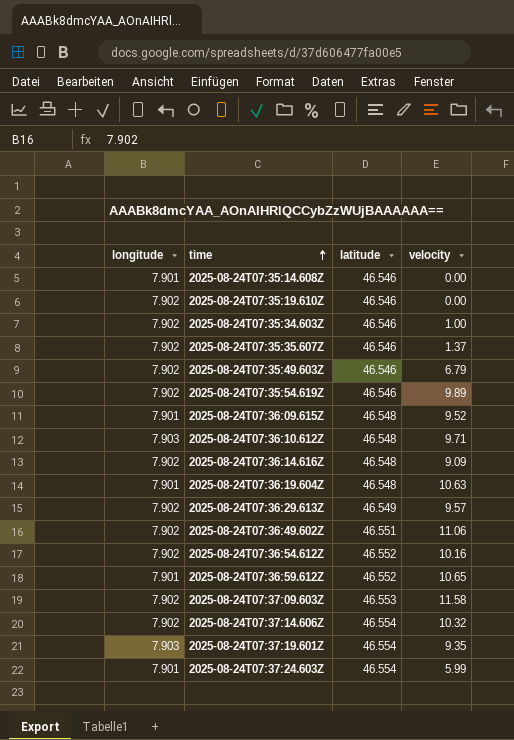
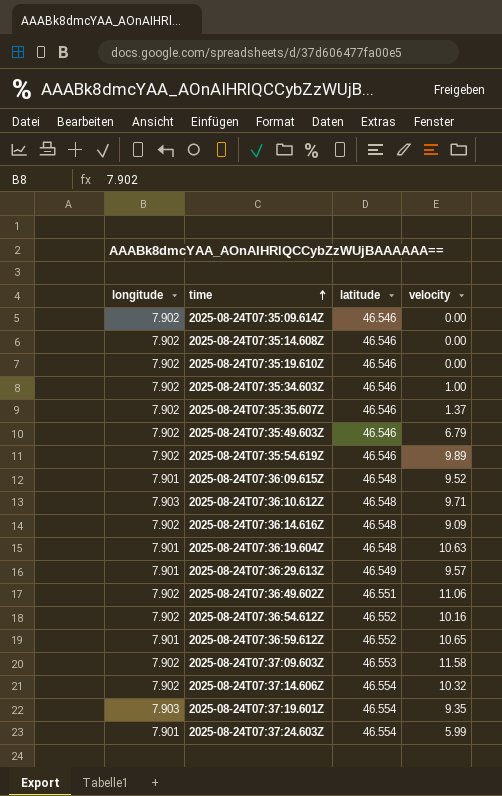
row 2025-08-24T07:35:09.614Z: none -> 7.902 | 46.546 | 0.00
2025-08-24T07:35:14.608Z | longitude: 7.901 -> 7.902
2025-08-24T07:36:29.613Z | longitude: 7.902 -> 7.901

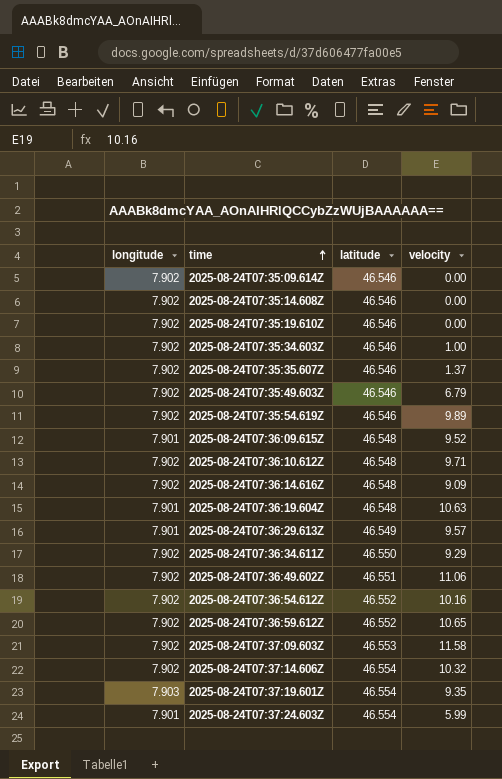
2025-08-24T07:36:10.612Z | longitude: 7.903 -> 7.902
row 2025-08-24T07:36:34.611Z: none -> 7.902 | 46.550 | 9.29
2025-08-24T07:36:59.612Z | longitude: 7.901 -> 7.902

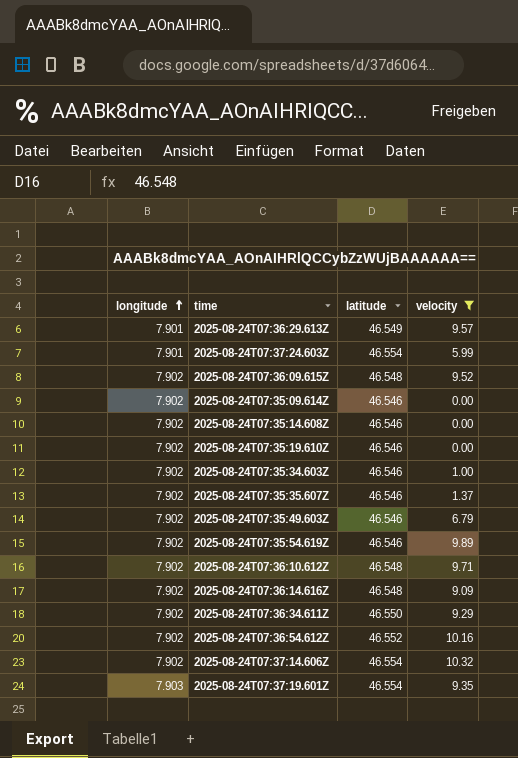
filter: none -> velocity <= 10.32
row order: time ascending -> longitude ascending
2025-08-24T07:36:09.615Z | longitude: 7.901 -> 7.902

